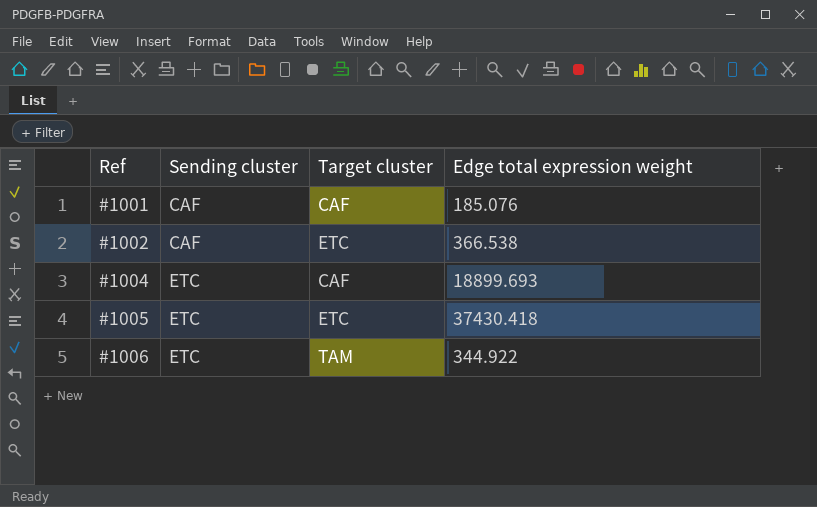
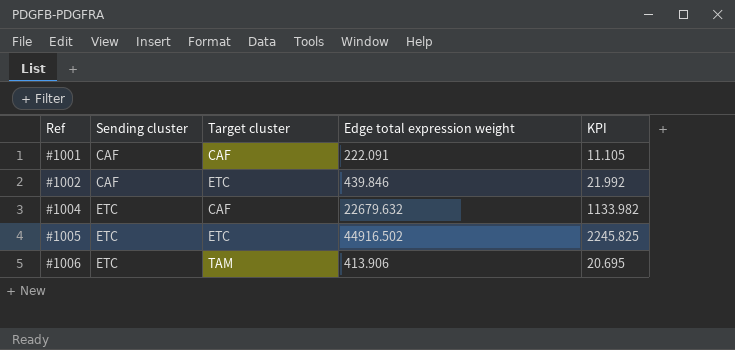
column KPI | formula: none -> [Edge total expression weight] * 0.05
#1001 | Edge total expression weight: 185.076 -> 222.091
#1002 | Edge total expression weight: 366.538 -> 439.846
#1004 | Edge total expression weight: 18899.693 -> 22679.632
#1005 | Edge total expression weight: 37430.418 -> 44916.502
#1006 | Edge total expression weight: 344.922 -> 413.906

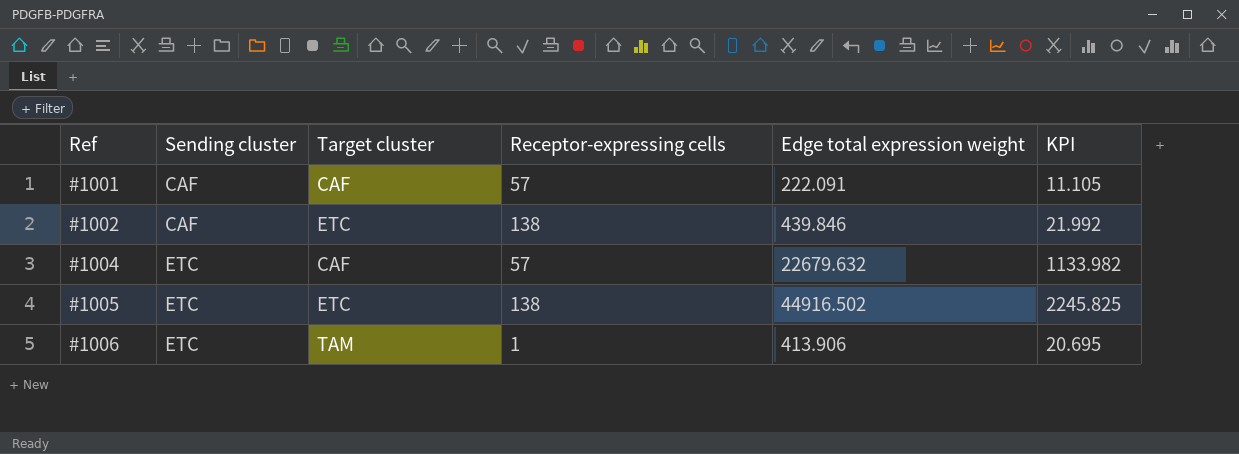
column Receptor-expressing cells | position: none -> 4

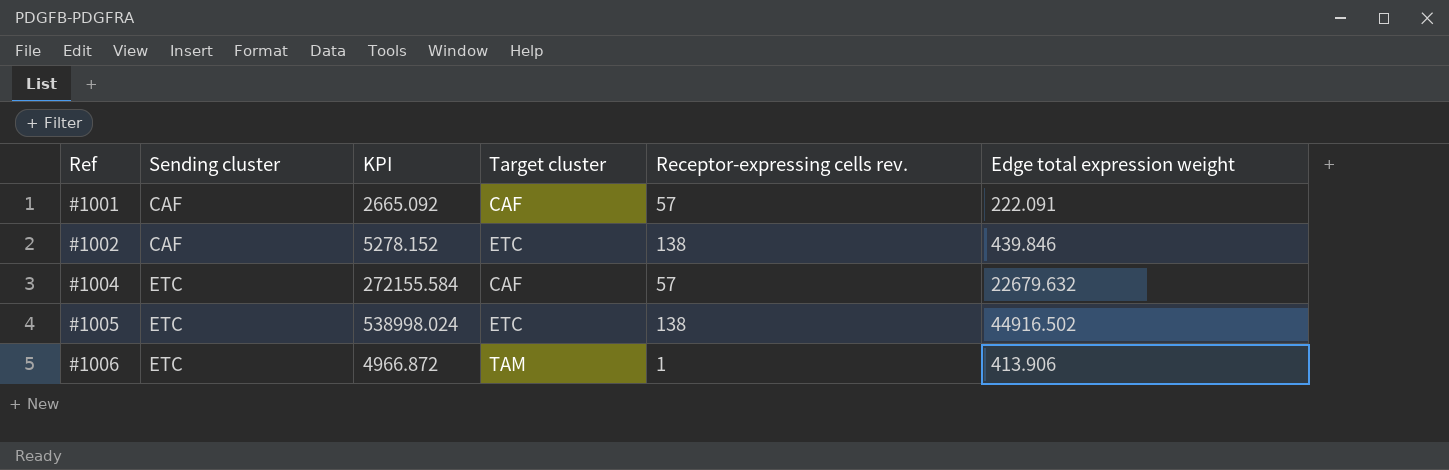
column KPI | formula: [Edge total expression weight] * 0.05 -> [Edge total expression weight] * 12
column KPI | position: 6 -> 3
column name: Receptor-expressing cells -> Receptor-expressing cells rev.

